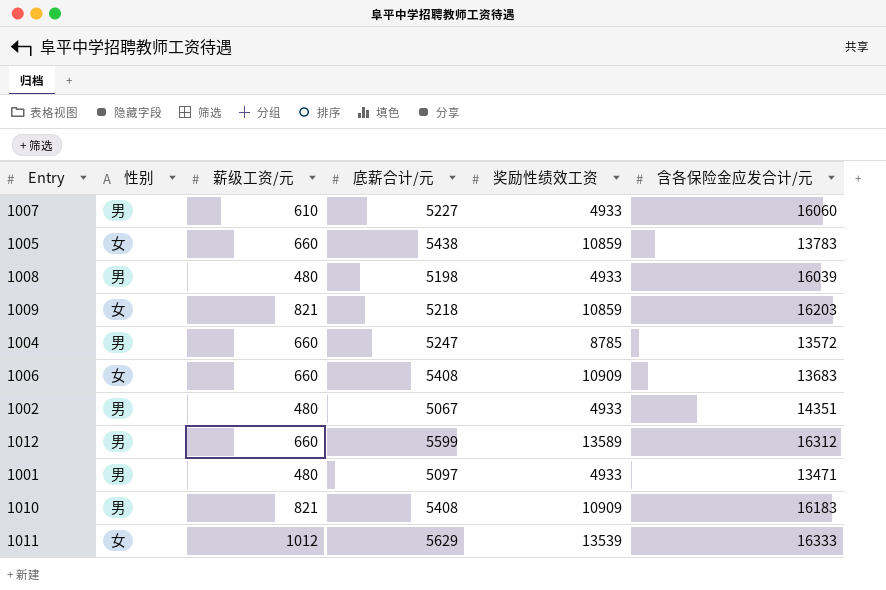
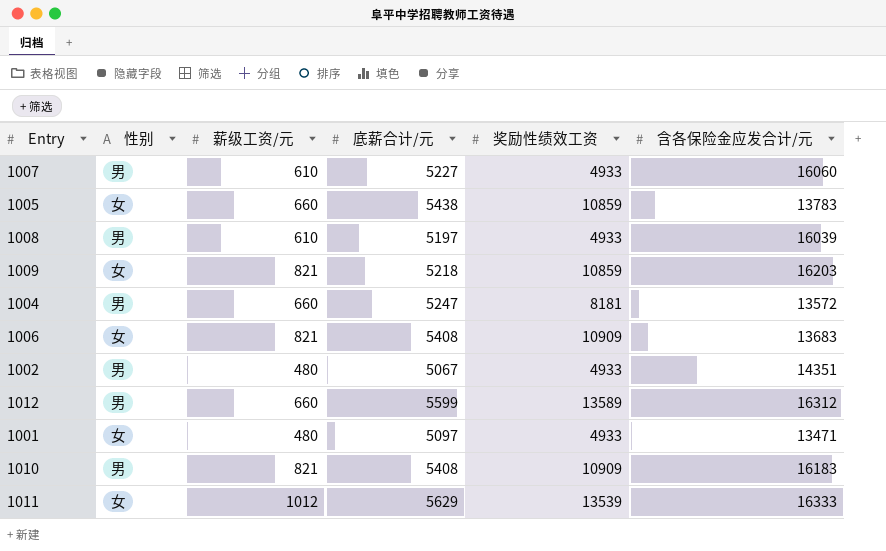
1008 | 薪级工资/元: 480 -> 610
1008 | 底薪合计/元: 5198 -> 5197
1004 | 奖励性绩效工资: 8785 -> 8181
1006 | 薪级工资/元: 660 -> 821
1001 | 性别: 男 -> 女

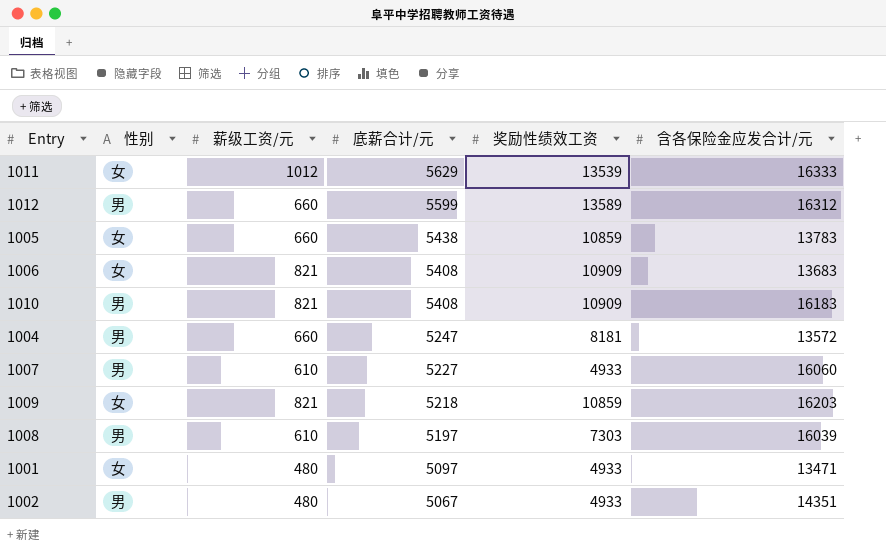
row order: none -> 底薪合计/元 descending
1008 | 奖励性绩效工资: 4933 -> 7303

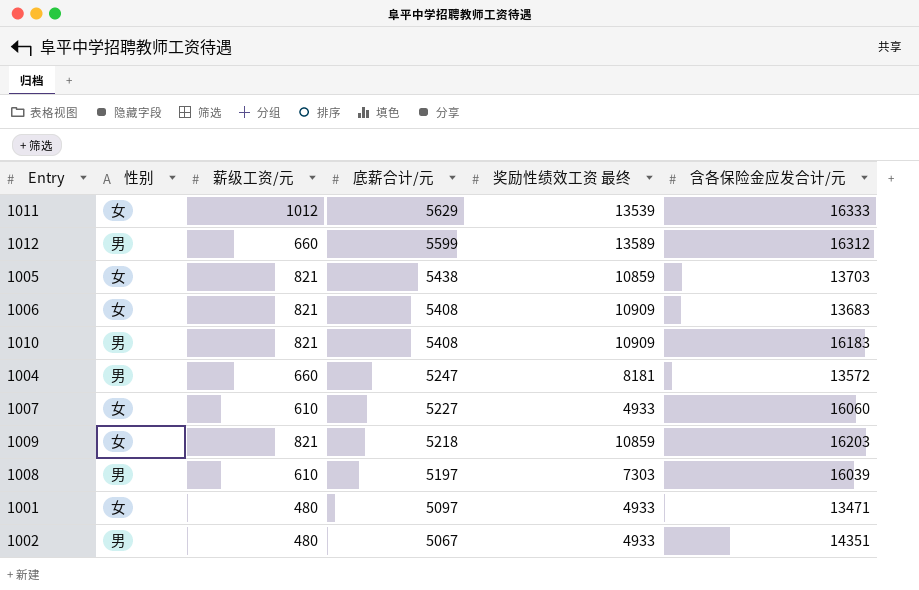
column name: 奖励性绩效工资 -> 奖励性绩效工资 最终
1005 | 薪级工资/元: 660 -> 821
1005 | 含各保险金应发合计/元: 13783 -> 13703
1007 | 性别: 男 -> 女

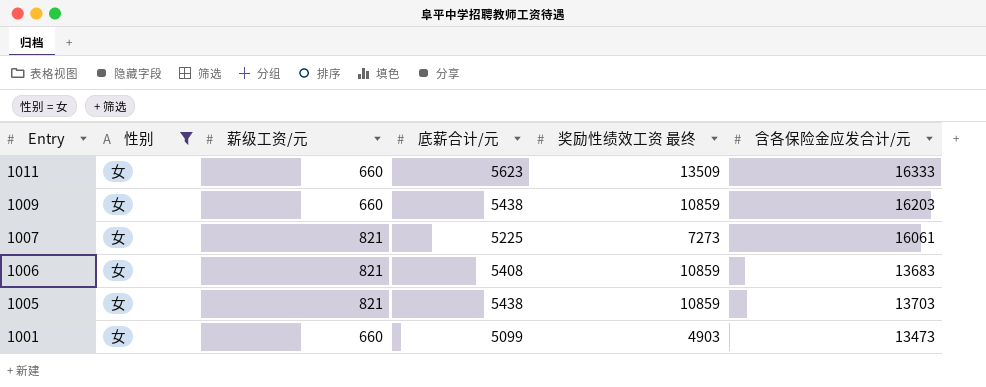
filter: none -> 性别 = 女
row order: 底薪合计/元 descending -> Entry descending
1011 | 薪级工资/元: 1012 -> 660
1011 | 底薪合计/元: 5629 -> 5623
1011 | 奖励性绩效工资 最终: 13539 -> 13509
1009 | 薪级工资/元: 821 -> 660
1009 | 底薪合计/元: 5218 -> 5438
1007 | 薪级工资/元: 610 -> 821
1007 | 底薪合计/元: 5227 -> 5225
1007 | 奖励性绩效工资 最终: 4933 -> 7273
1007 | 含各保险金应发合计/元: 16060 -> 16061
1006 | 奖励性绩效工资 最终: 10909 -> 10859
1001 | 薪级工资/元: 480 -> 660
1001 | 底薪合计/元: 5097 -> 5099
1001 | 奖励性绩效工资 最终: 4933 -> 4903
1001 | 含各保险金应发合计/元: 13471 -> 13473

